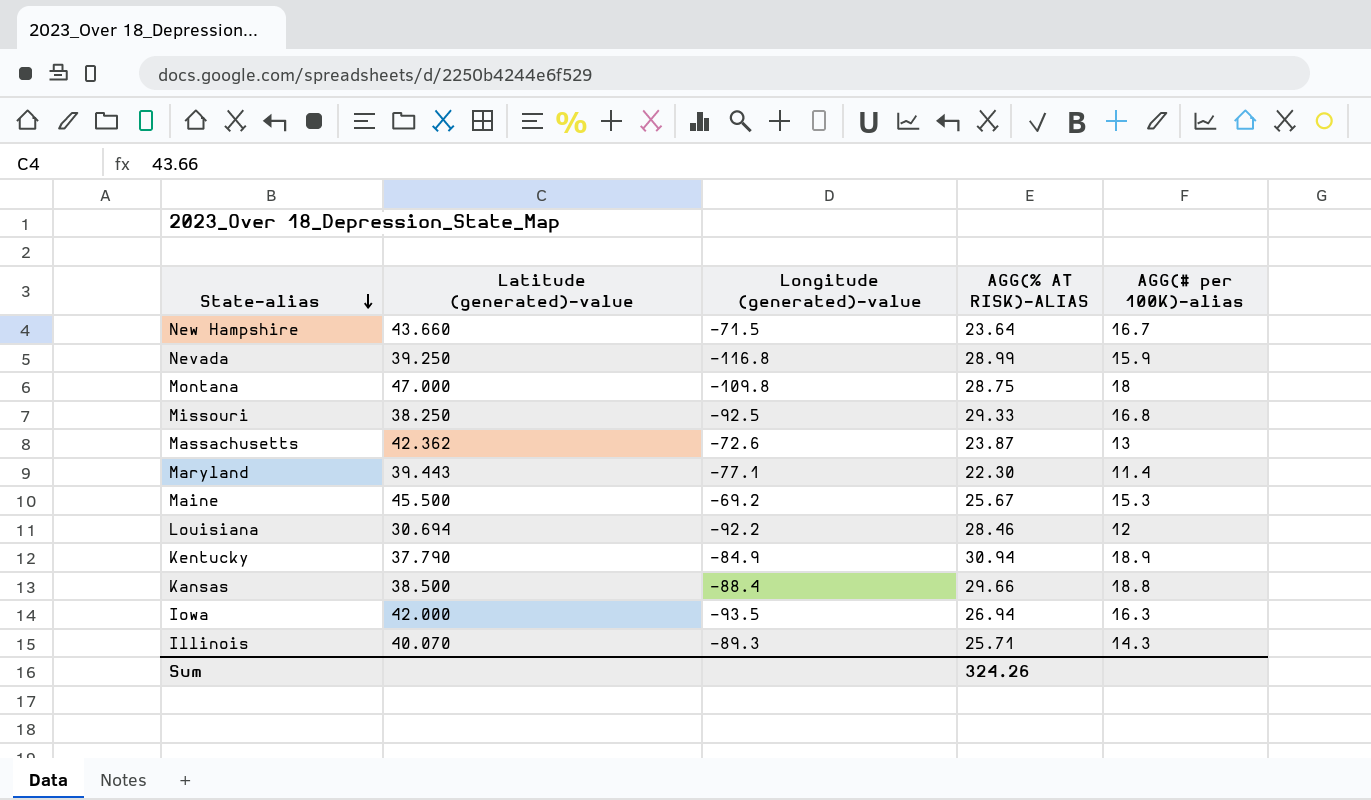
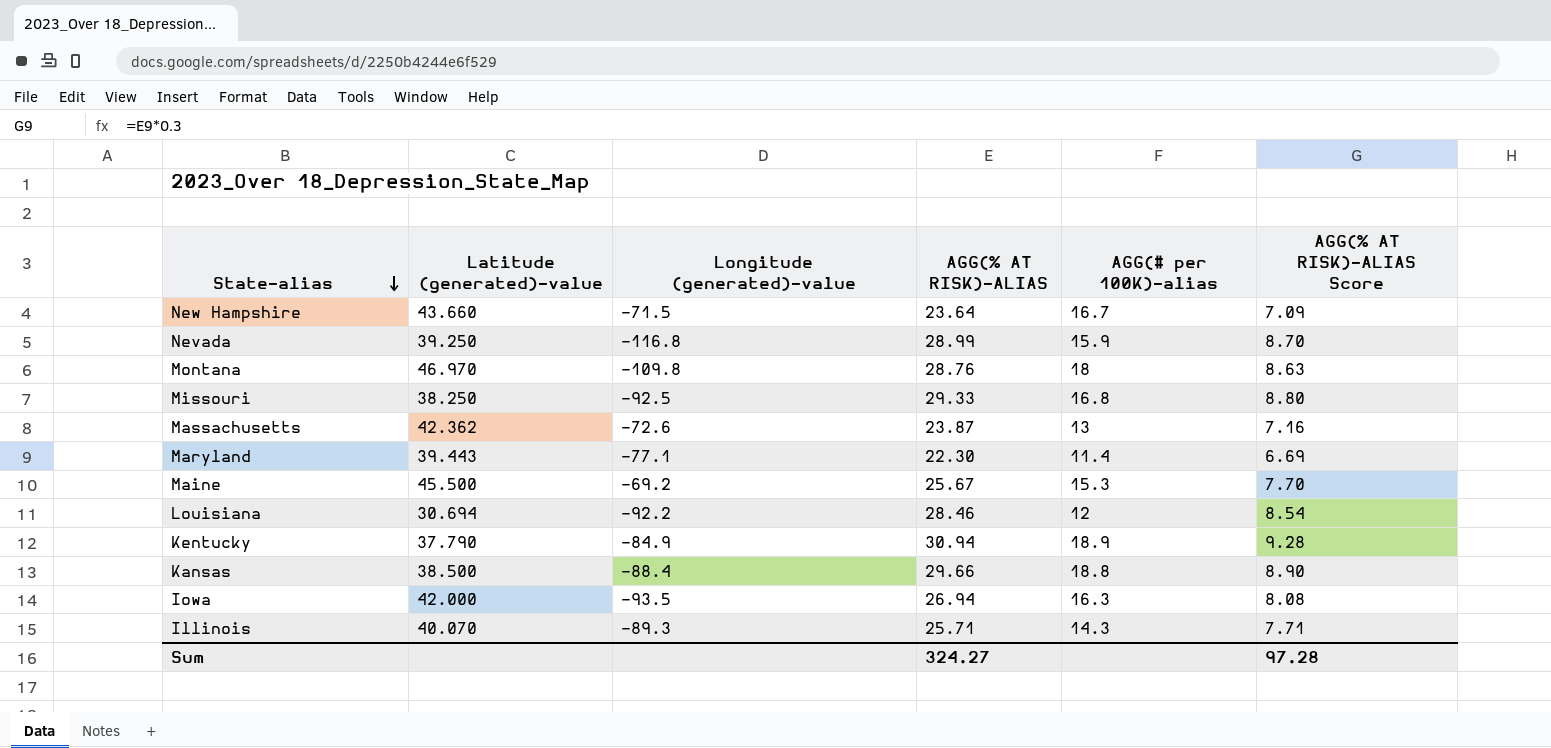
column AGG(% AT RISK)-ALIAS Score | formula: none -> [AGG(% AT RISK)-ALIAS] * 0.3
Montana | Latitude (generated)-value: 47.000 -> 46.970
Montana | AGG(% AT RISK)-ALIAS: 28.75 -> 28.76
Sum | AGG(% AT RISK)-ALIAS: 324.26 -> 324.27

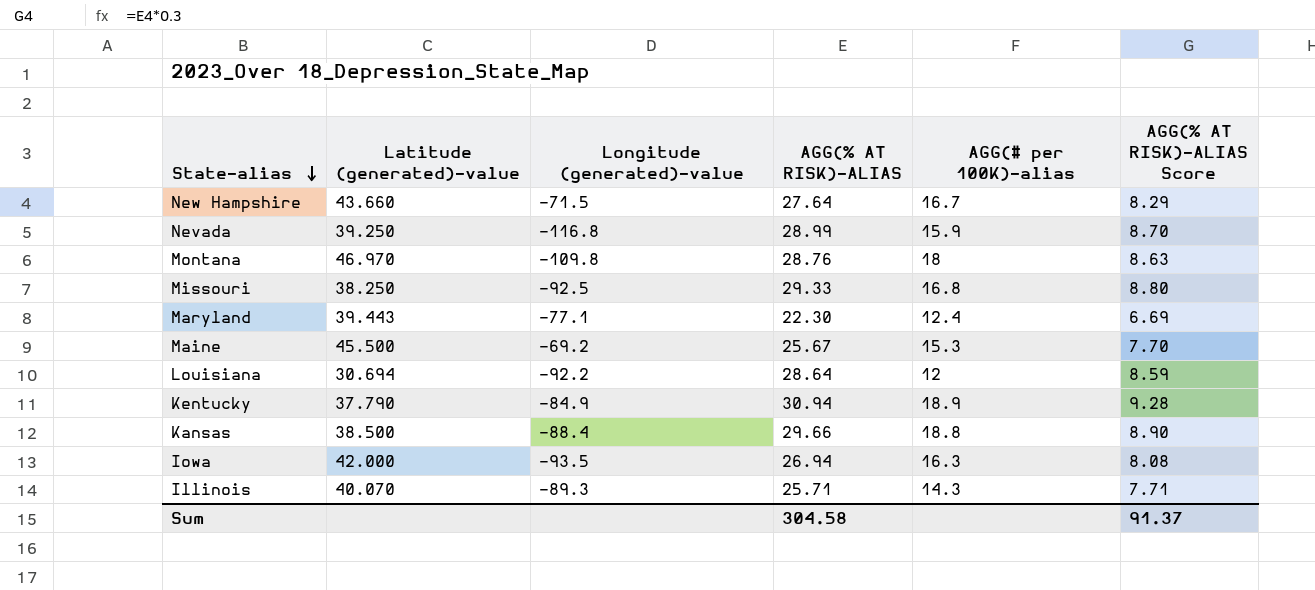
row Massachusetts: 42.362 | -72.6 | 23.87 | 13 | 7.16 -> none
New Hampshire | AGG(% AT RISK)-ALIAS: 23.64 -> 27.64
New Hampshire | AGG(% AT RISK)-ALIAS Score: 7.09 -> 8.29
Maryland | AGG(# per 100K)-alias: 11.4 -> 12.4
Louisiana | AGG(% AT RISK)-ALIAS: 28.46 -> 28.64
Louisiana | AGG(% AT RISK)-ALIAS Score: 8.54 -> 8.59
Sum | AGG(% AT RISK)-ALIAS: 324.27 -> 304.58
Sum | AGG(% AT RISK)-ALIAS Score: 97.28 -> 91.37

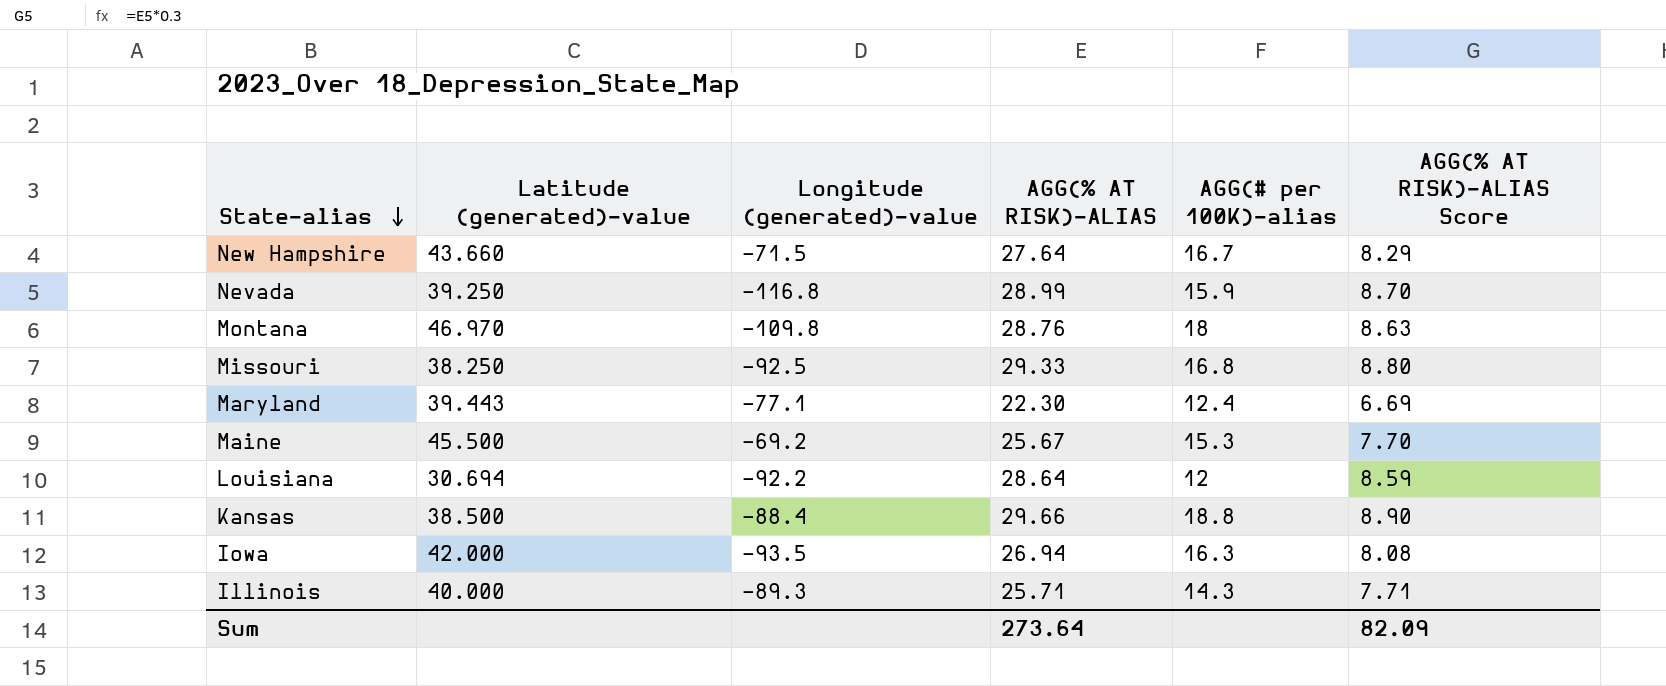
row Kentucky: 37.790 | -84.9 | 30.94 | 18.9 | 9.28 -> none
Illinois | Latitude (generated)-value: 40.070 -> 40.000
Sum | AGG(% AT RISK)-ALIAS: 304.58 -> 273.64
Sum | AGG(% AT RISK)-ALIAS Score: 91.37 -> 82.09

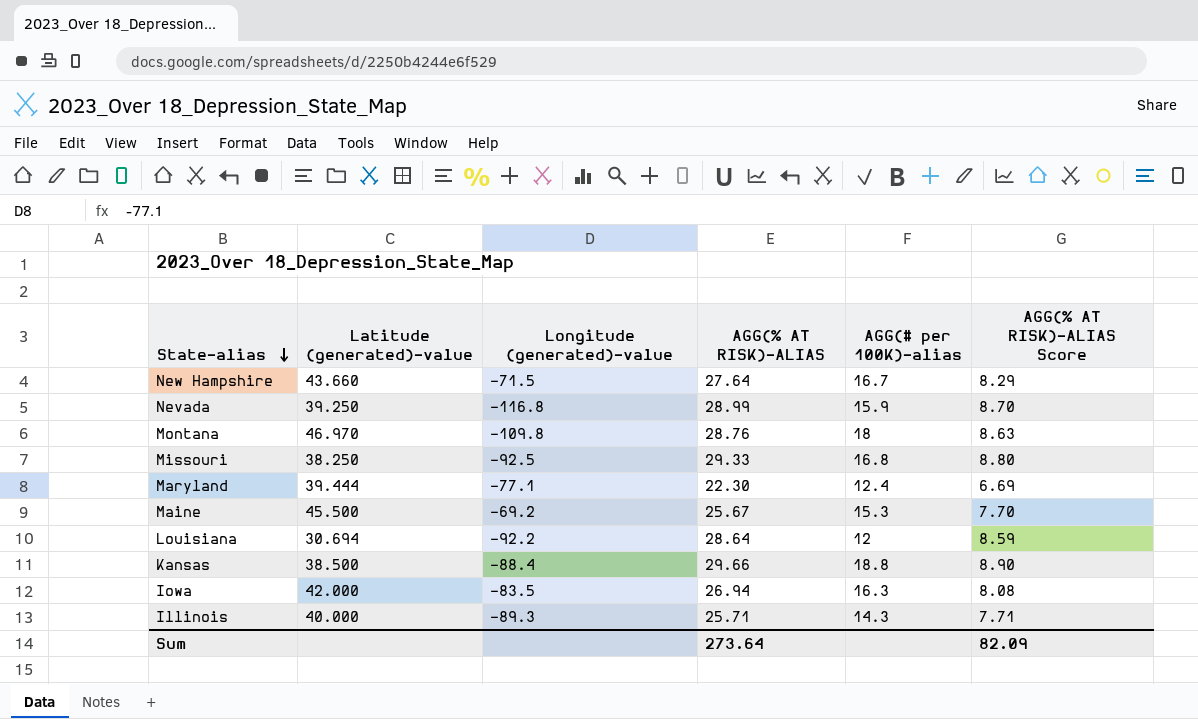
Maryland | Latitude (generated)-value: 39.443 -> 39.444
Iowa | Longitude (generated)-value: -93.5 -> -83.5

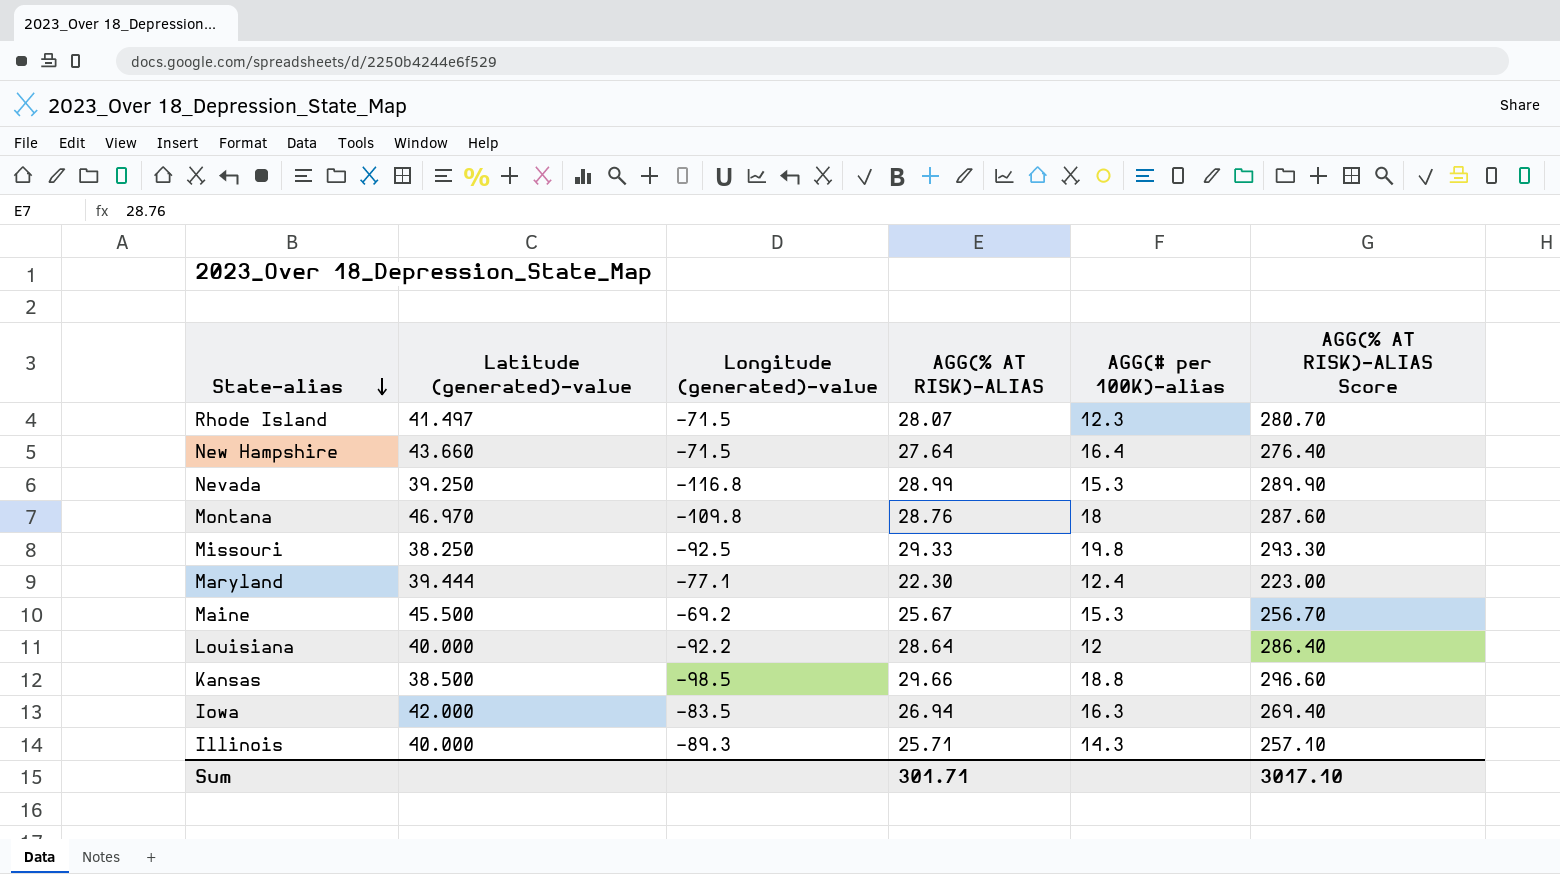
column AGG(% AT RISK)-ALIAS Score | formula: [AGG(% AT RISK)-ALIAS] * 0.3 -> [AGG(% AT RISK)-ALIAS] * 10
row Rhode Island: none -> 41.497 | -71.5 | 28.07 | 12.3 | 280.70
New Hampshire | AGG(# per 100K)-alias: 16.7 -> 16.4
Nevada | AGG(# per 100K)-alias: 15.9 -> 15.3
Missouri | AGG(# per 100K)-alias: 16.8 -> 19.8
Louisiana | Latitude (generated)-value: 30.694 -> 40.000
Kansas | Longitude (generated)-value: -88.4 -> -98.5
Sum | AGG(% AT RISK)-ALIAS: 273.64 -> 301.71
Sum | AGG(% AT RISK)-ALIAS Score: 82.09 -> 3017.10

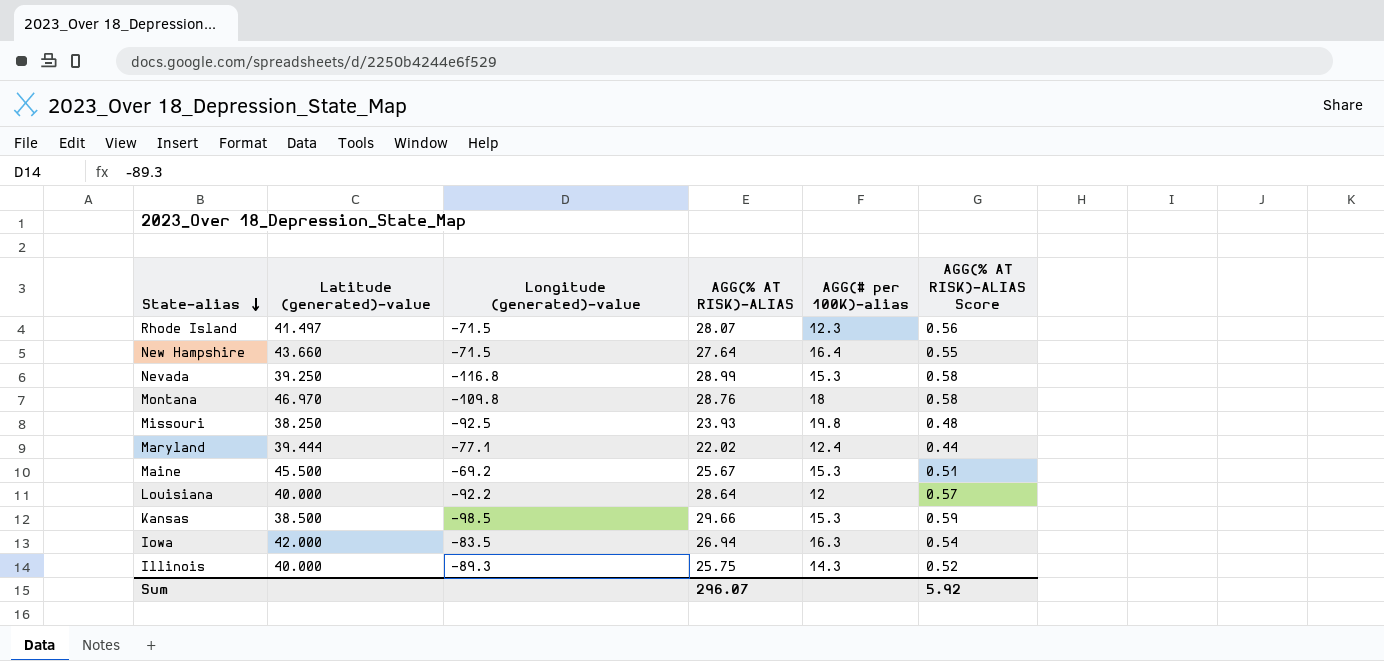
column AGG(% AT RISK)-ALIAS Score | formula: [AGG(% AT RISK)-ALIAS] * 10 -> [AGG(% AT RISK)-ALIAS] * 0.02
Missouri | AGG(% AT RISK)-ALIAS: 29.33 -> 23.93
Maryland | AGG(% AT RISK)-ALIAS: 22.30 -> 22.02
Kansas | AGG(# per 100K)-alias: 18.8 -> 15.3
Illinois | AGG(% AT RISK)-ALIAS: 25.71 -> 25.75
Sum | AGG(% AT RISK)-ALIAS: 301.71 -> 296.07
Sum | AGG(% AT RISK)-ALIAS Score: 3017.10 -> 5.92

